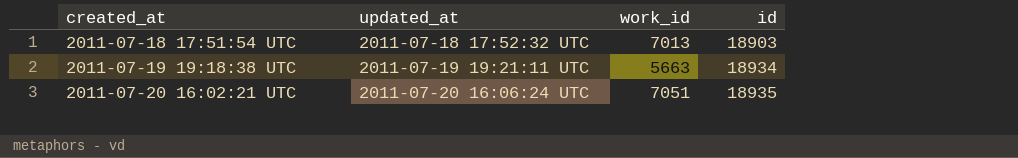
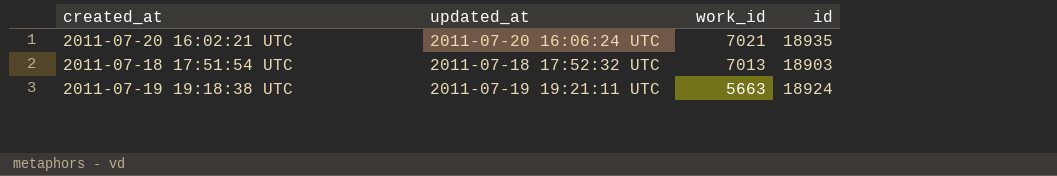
row order: created_at ascending -> work_id descending
2011-07-20 16:02:21 UTC | work_id: 7051 -> 7021
2011-07-19 19:18:38 UTC | id: 18934 -> 18924

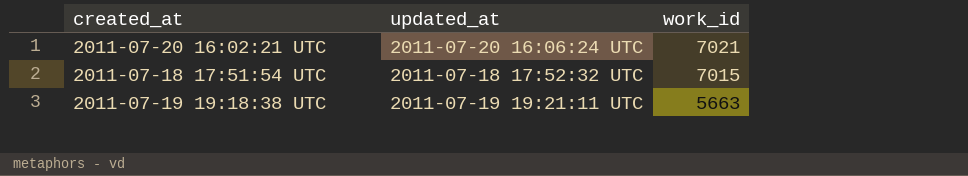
column id | position: 4 -> none
2011-07-18 17:51:54 UTC | work_id: 7013 -> 7015

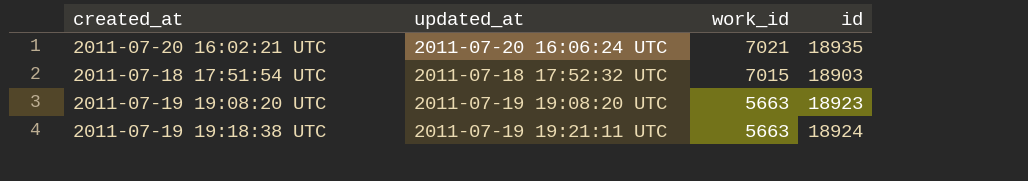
column id | position: none -> 4
row 2011-07-19 19:08:20 UTC: none -> 2011-07-19 19:08:20 UTC | 5663 | 18923

